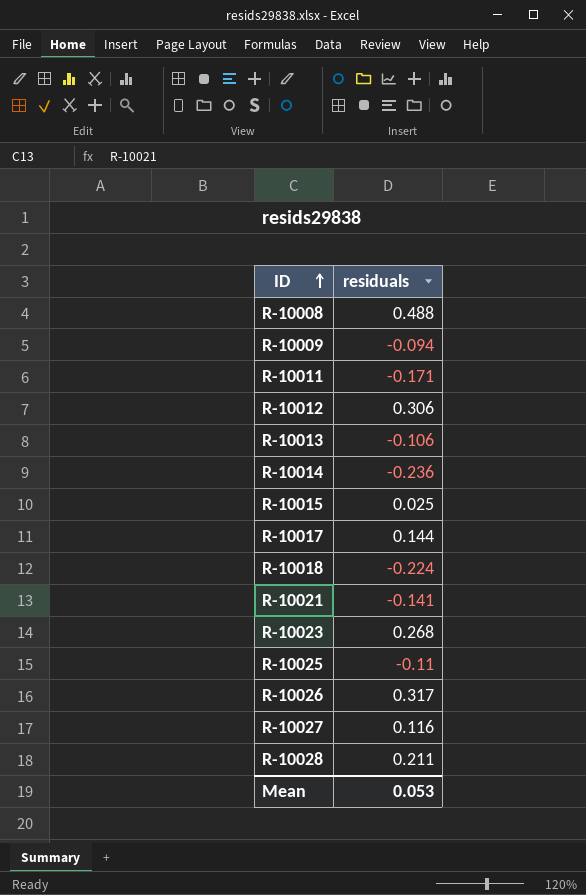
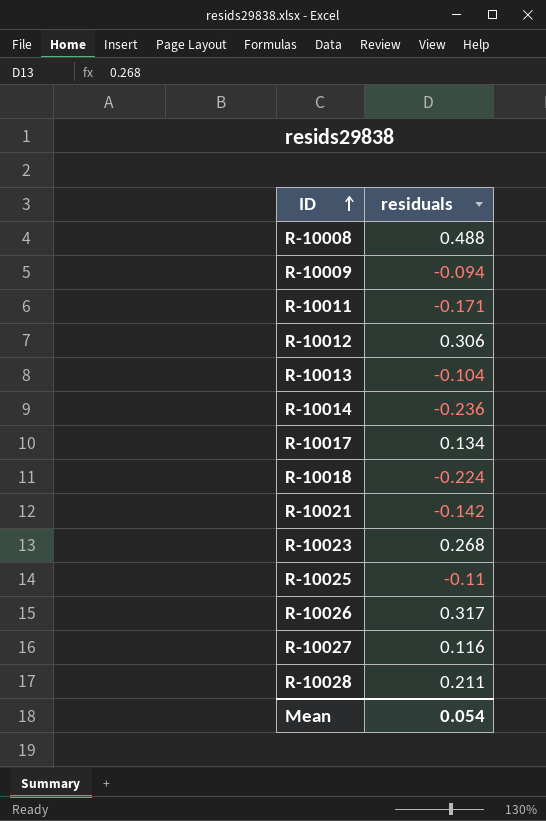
row R-10015: 0.025 -> none
R-10013 | residuals: -0.106 -> -0.104
R-10017 | residuals: 0.144 -> 0.134
R-10021 | residuals: -0.141 -> -0.142
Mean | residuals: 0.053 -> 0.054

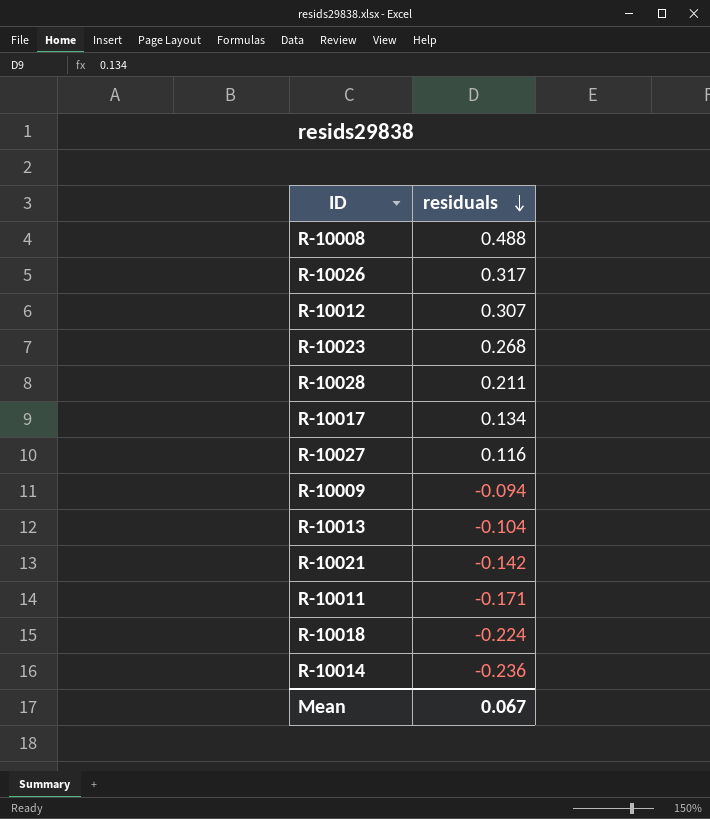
row order: ID ascending -> residuals descending
row R-10025: -0.11 -> none
R-10012 | residuals: 0.306 -> 0.307
Mean | residuals: 0.054 -> 0.067

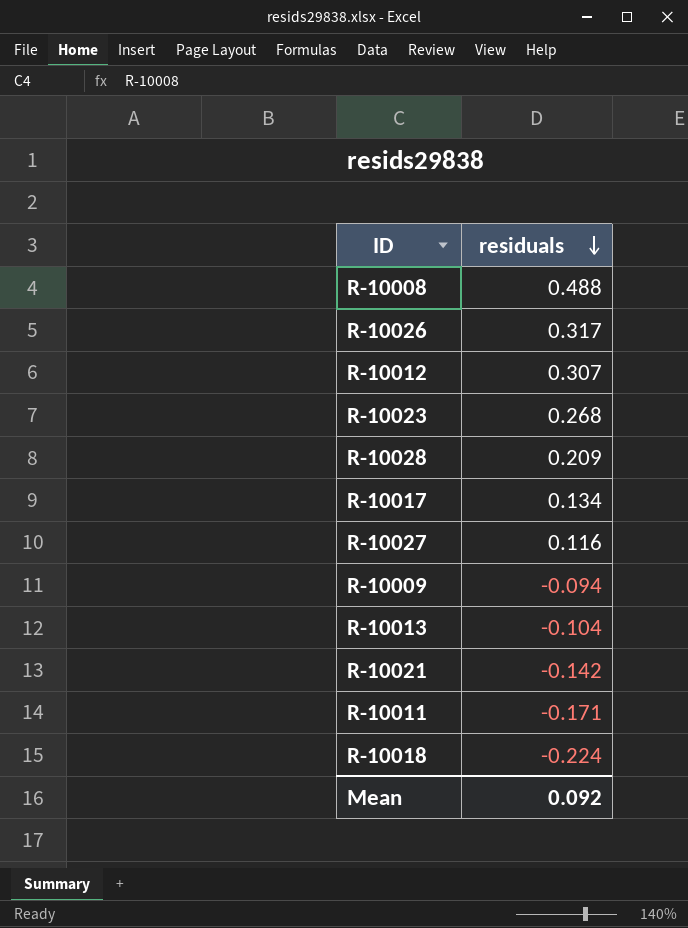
row R-10014: -0.236 -> none
R-10028 | residuals: 0.211 -> 0.209
Mean | residuals: 0.067 -> 0.092

